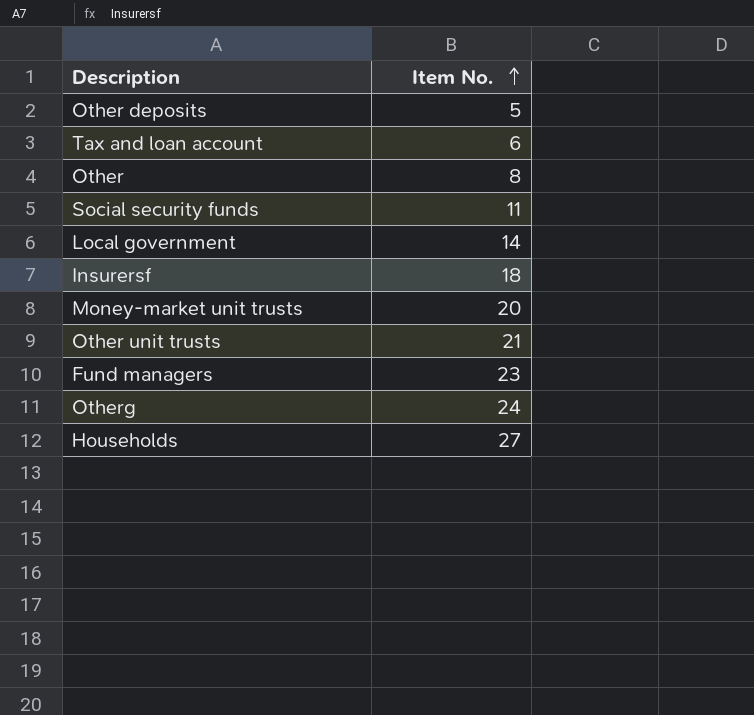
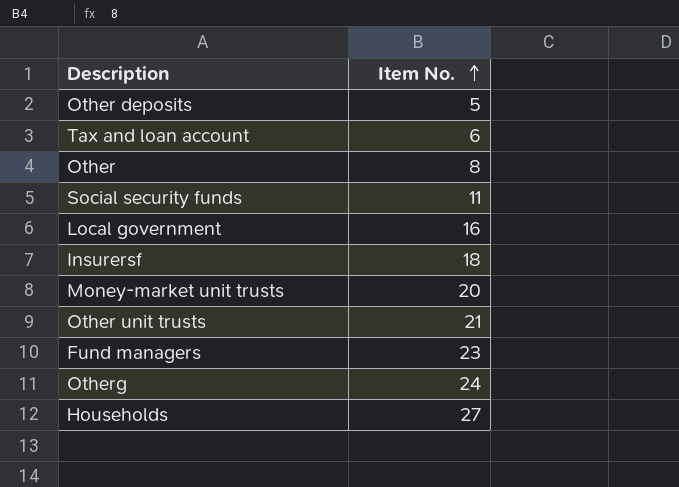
Local government | Item No.: 14 -> 16

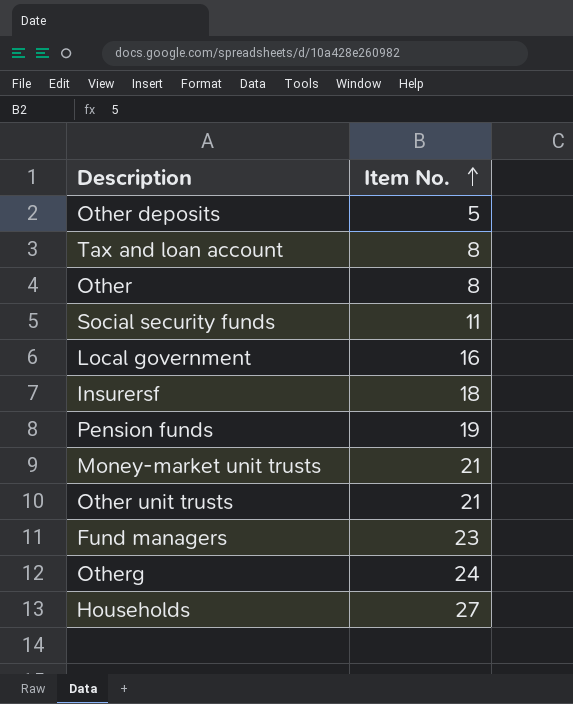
Tax and loan account | Item No.: 6 -> 8
row Pension funds: none -> 19
Money-market unit trusts | Item No.: 20 -> 21

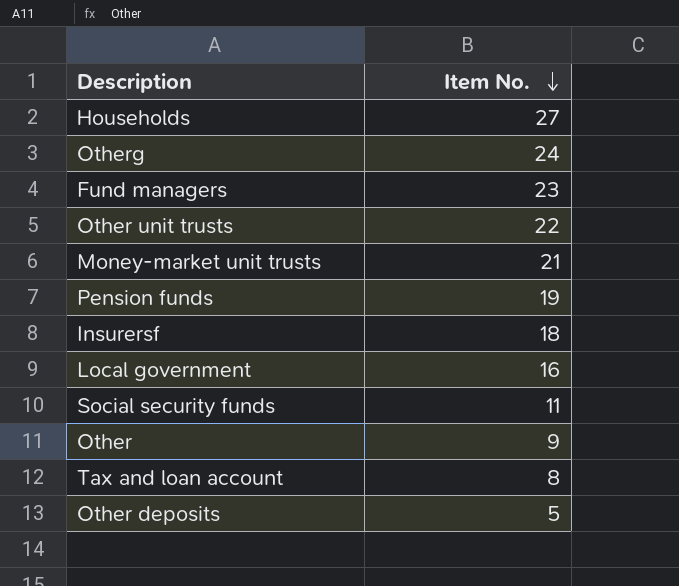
row order: Item No. ascending -> Item No. descending
Other unit trusts | Item No.: 21 -> 22
Other | Item No.: 8 -> 9

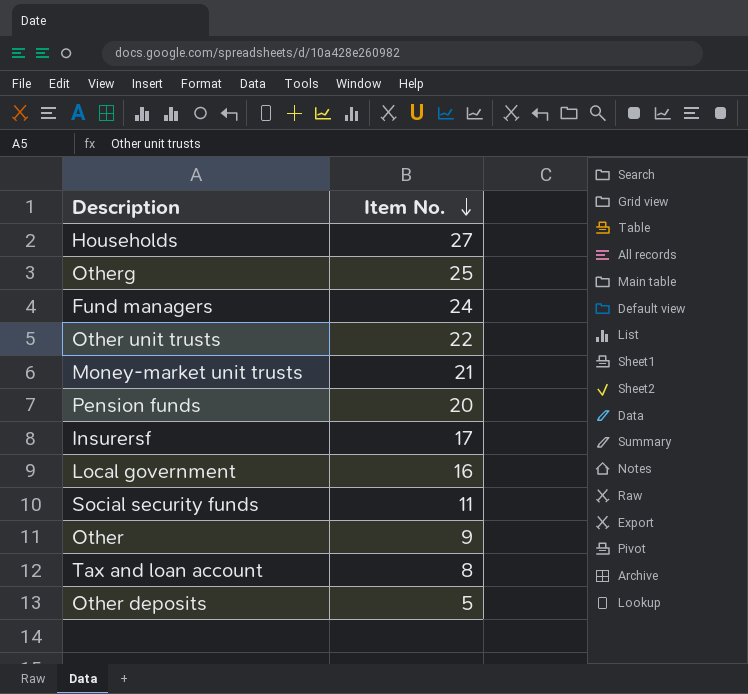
Otherg | Item No.: 24 -> 25
Fund managers | Item No.: 23 -> 24
Pension funds | Item No.: 19 -> 20
Insurersf | Item No.: 18 -> 17

